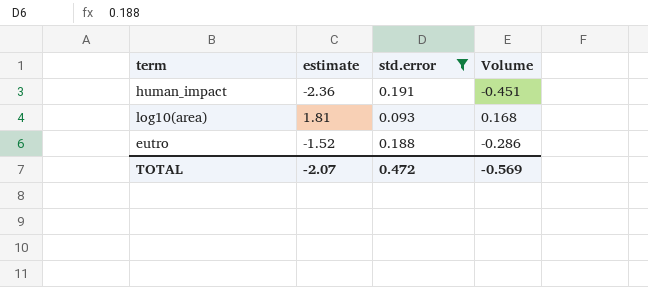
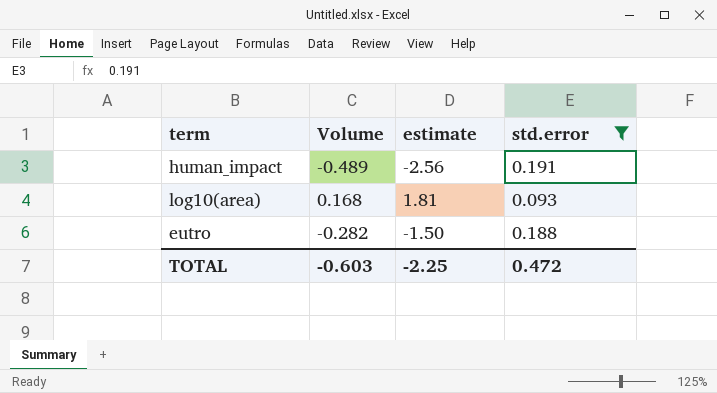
column Volume | position: 4 -> 2
human_impact | Volume: -0.451 -> -0.489
human_impact | estimate: -2.36 -> -2.56
eutro | Volume: -0.286 -> -0.282
eutro | estimate: -1.52 -> -1.50
TOTAL | Volume: -0.569 -> -0.603
TOTAL | estimate: -2.07 -> -2.25

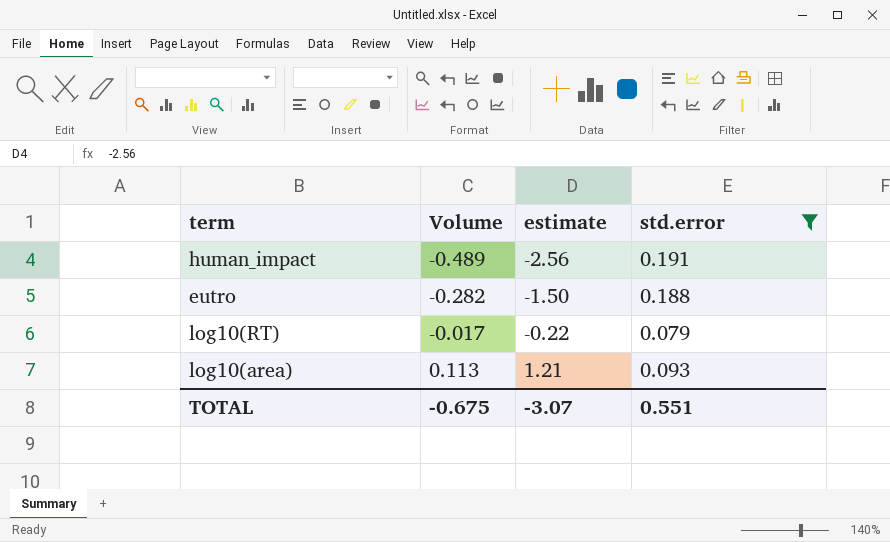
row order: none -> Volume ascending
row log10(RT): none -> -0.017 | -0.22 | 0.079
log10(area) | Volume: 0.168 -> 0.113
log10(area) | estimate: 1.81 -> 1.21
TOTAL | Volume: -0.603 -> -0.675
TOTAL | estimate: -2.25 -> -3.07
TOTAL | std.error: 0.472 -> 0.551

